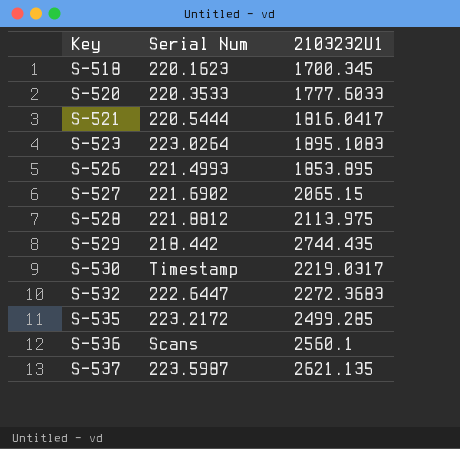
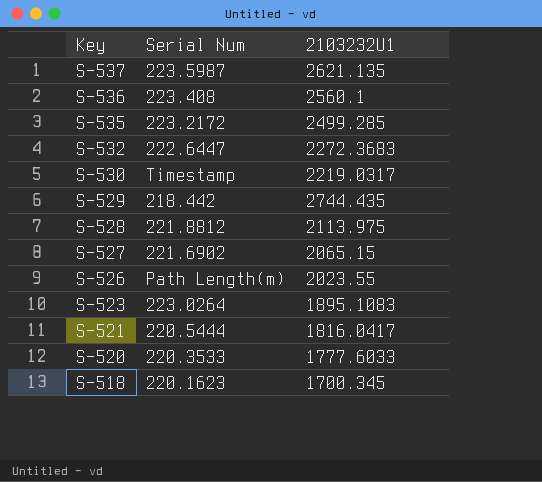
row order: Key ascending -> Key descending
S-536 | Serial Num: Scans -> 223.408
S-526 | Serial Num: 221.4993 -> Path Length(m)
S-526 | 2103232U1: 1853.895 -> 2023.55

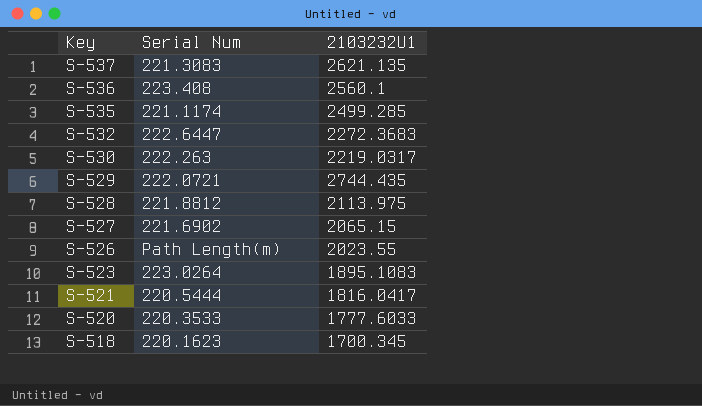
S-537 | Serial Num: 223.5987 -> 221.3083
S-535 | Serial Num: 223.2172 -> 221.1174
S-530 | Serial Num: Timestamp -> 222.263
S-529 | Serial Num: 218.442 -> 222.0721

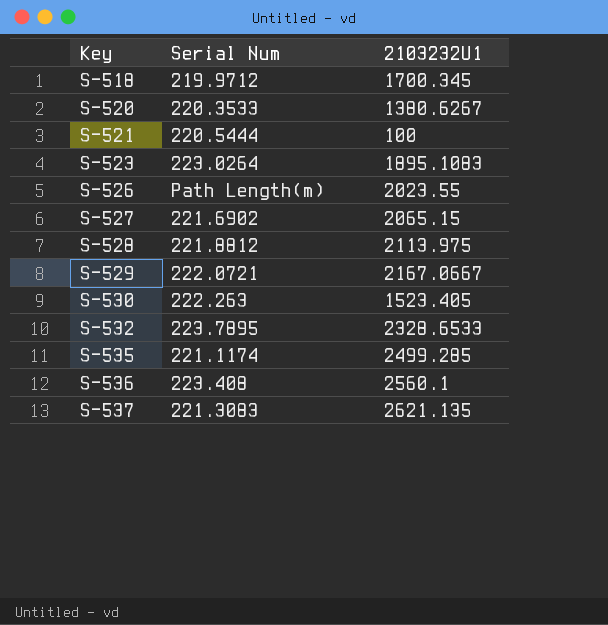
row order: Key descending -> Key ascending
S-518 | Serial Num: 220.1623 -> 219.9712
S-520 | 2103232U1: 1777.6033 -> 1380.6267
S-521 | 2103232U1: 1816.0417 -> 100
S-529 | 2103232U1: 2744.435 -> 2167.0667
S-530 | 2103232U1: 2219.0317 -> 1523.405
S-532 | Serial Num: 222.6447 -> 223.7895
S-532 | 2103232U1: 2272.3683 -> 2328.6533

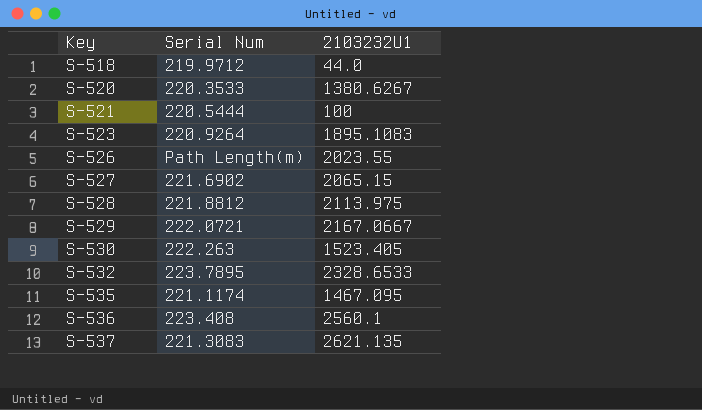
S-518 | 2103232U1: 1700.345 -> 44.0
S-523 | Serial Num: 223.0264 -> 220.9264
S-535 | 2103232U1: 2499.285 -> 1467.095

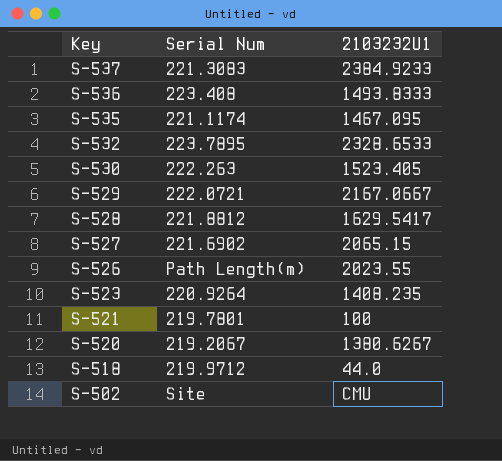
row order: Key ascending -> Key descending
S-537 | 2103232U1: 2621.135 -> 2384.9233
S-536 | 2103232U1: 2560.1 -> 1493.8333
S-528 | 2103232U1: 2113.975 -> 1629.5417
S-523 | 2103232U1: 1895.1083 -> 1408.235
S-521 | Serial Num: 220.5444 -> 219.7801
S-520 | Serial Num: 220.3533 -> 219.2067
row S-502: none -> Site | CMU

